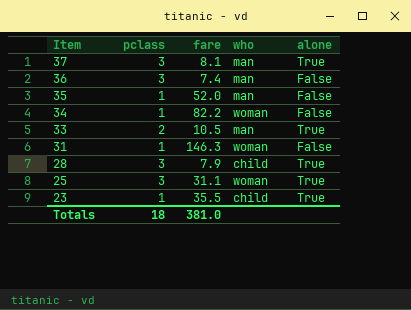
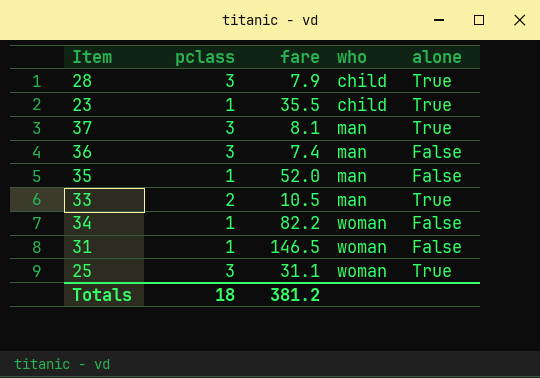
row order: Item descending -> who ascending
31 | fare: 146.3 -> 146.5
Totals | fare: 381.0 -> 381.2

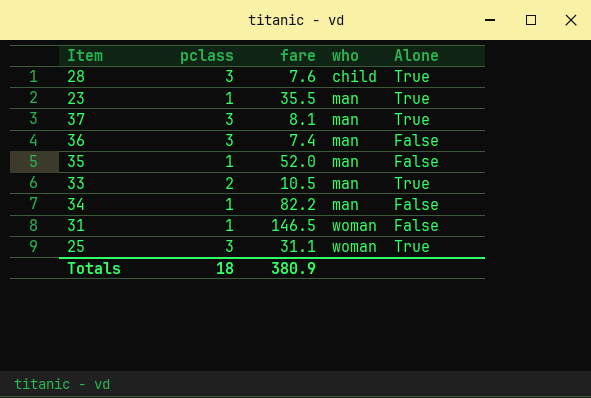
column name: alone -> Alone
28 | fare: 7.9 -> 7.6
23 | who: child -> man
34 | who: woman -> man
Totals | fare: 381.2 -> 380.9

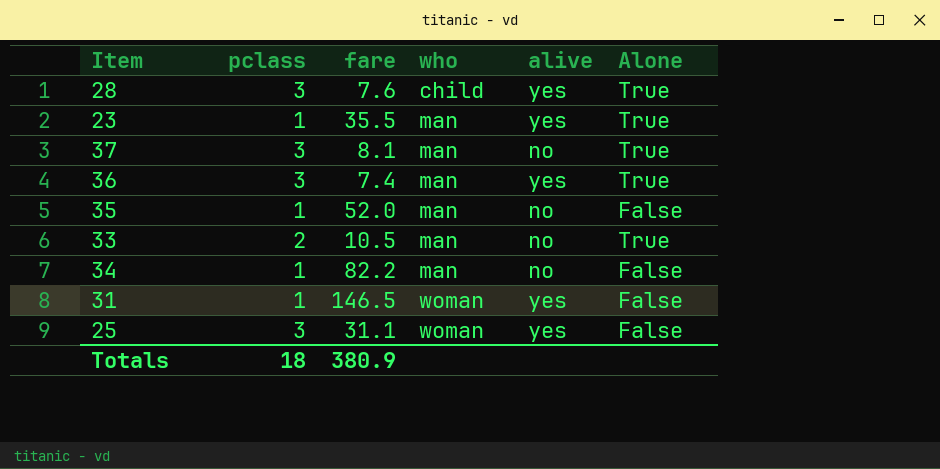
column alive | position: none -> 5
36 | Alone: False -> True
25 | Alone: True -> False

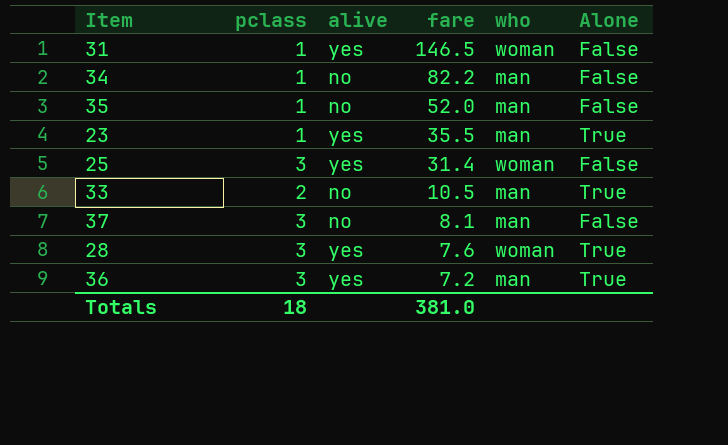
row order: who ascending -> fare descending
column alive | position: 5 -> 3
25 | fare: 31.1 -> 31.4
37 | Alone: True -> False
28 | who: child -> woman
36 | fare: 7.4 -> 7.2
Totals | fare: 380.9 -> 381.0

